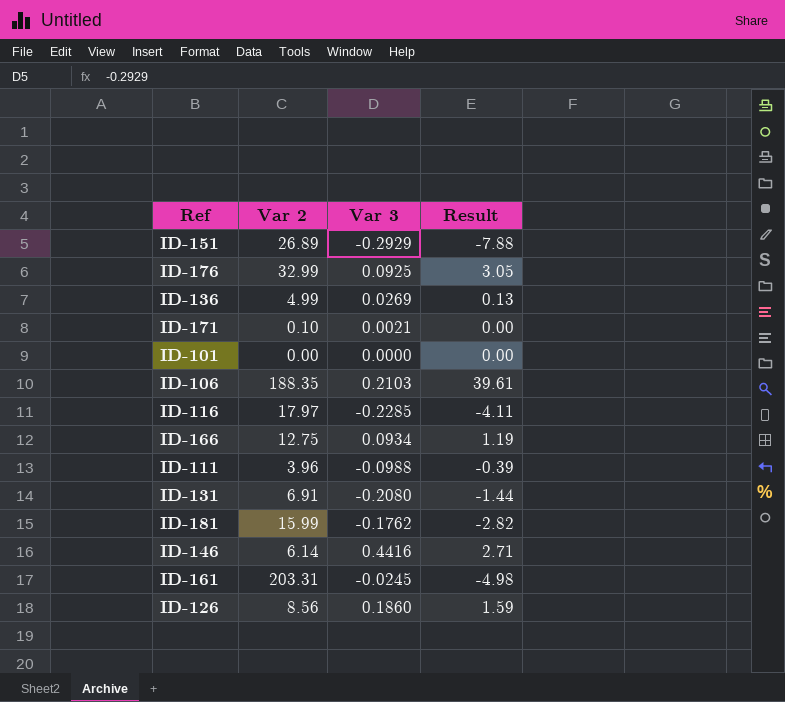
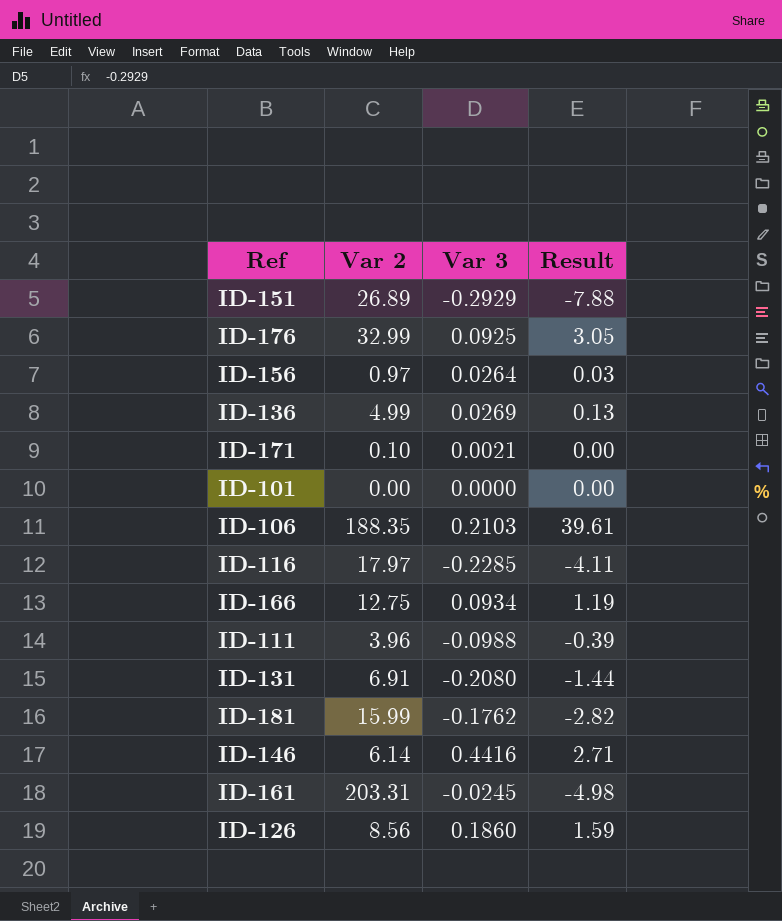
row ID-156: none -> 0.97 | 0.0264 | 0.03

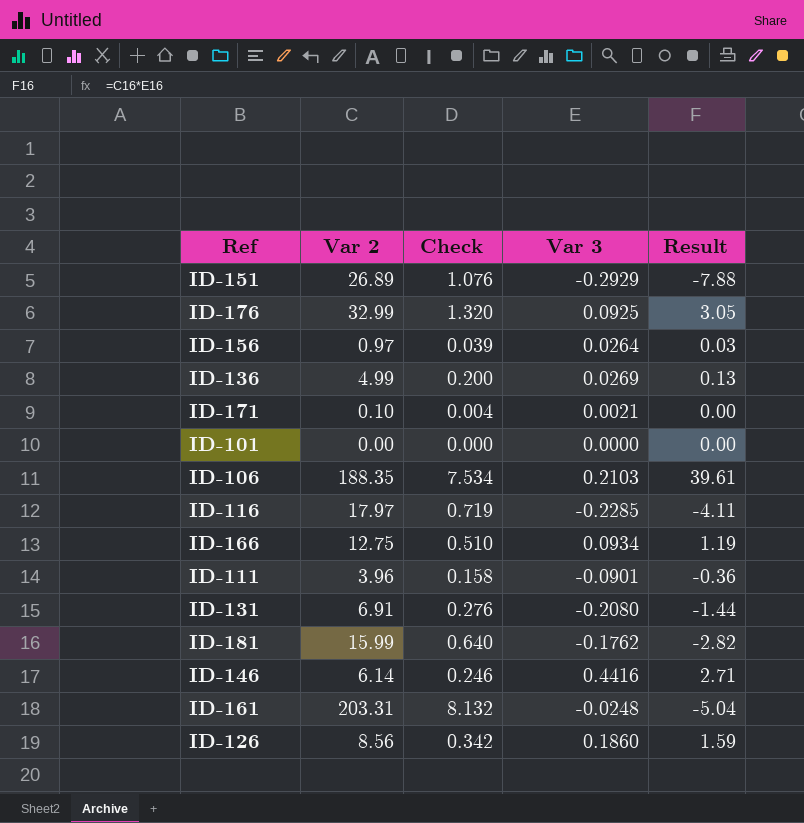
column Check | formula: none -> [Var 2] * 0.04
ID-111 | Var 3: -0.0988 -> -0.0901
ID-111 | Result: -0.39 -> -0.36
ID-161 | Var 3: -0.0245 -> -0.0248
ID-161 | Result: -4.98 -> -5.04

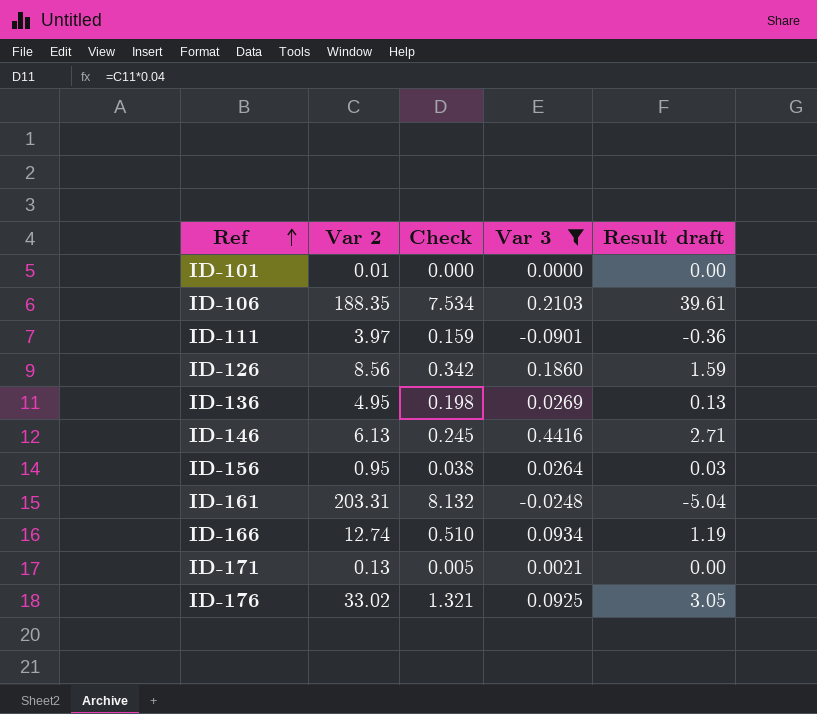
filter: none -> Var 3 >= -0.0901
row order: none -> Ref ascending
column name: Result -> Result draft
ID-101 | Var 2: 0.00 -> 0.01
ID-111 | Var 2: 3.96 -> 3.97
ID-111 | Check: 0.158 -> 0.159
ID-136 | Var 2: 4.99 -> 4.95
ID-136 | Check: 0.200 -> 0.198
ID-146 | Var 2: 6.14 -> 6.13
ID-146 | Check: 0.246 -> 0.245
ID-156 | Var 2: 0.97 -> 0.95
ID-156 | Check: 0.039 -> 0.038
ID-166 | Var 2: 12.75 -> 12.74
ID-171 | Var 2: 0.10 -> 0.13
ID-171 | Check: 0.004 -> 0.005
ID-176 | Var 2: 32.99 -> 33.02
ID-176 | Check: 1.320 -> 1.321

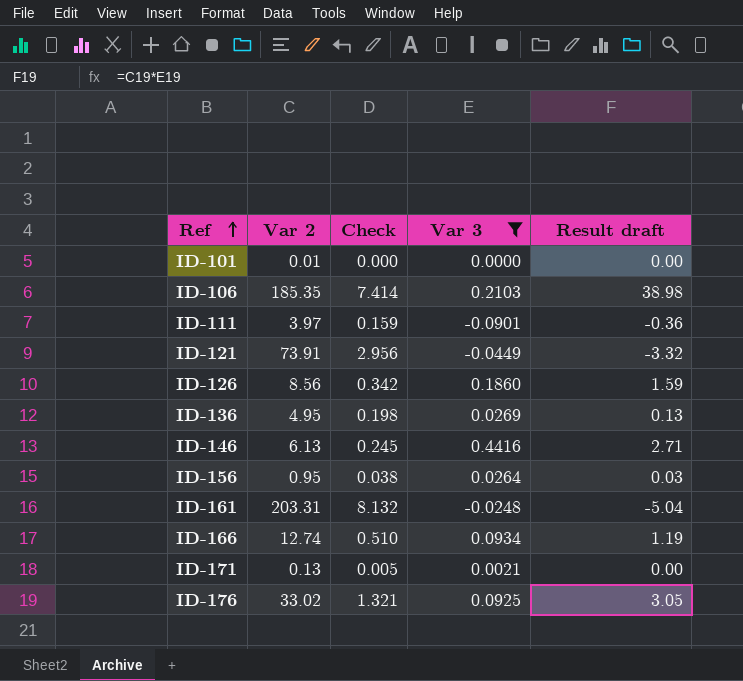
ID-106 | Var 2: 188.35 -> 185.35
ID-106 | Check: 7.534 -> 7.414
ID-106 | Result draft: 39.61 -> 38.98
row ID-121: none -> 73.91 | 2.956 | -0.0449 | -3.32

